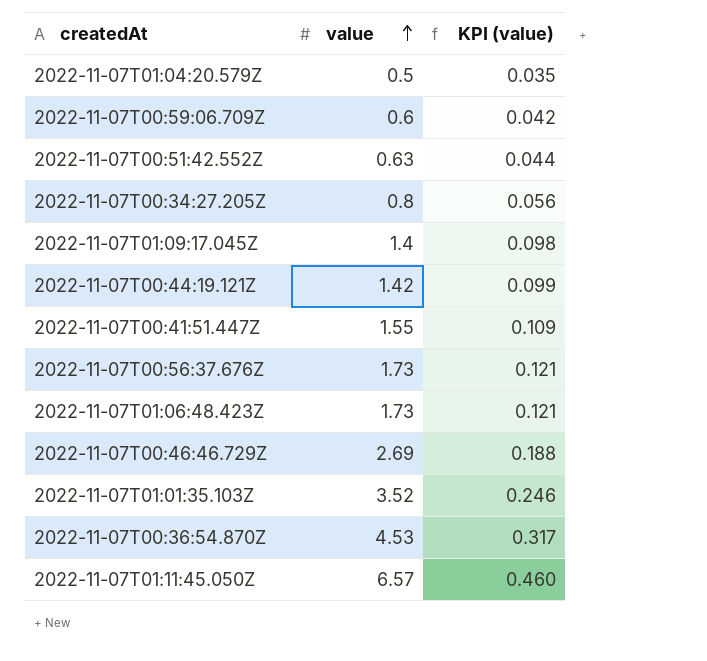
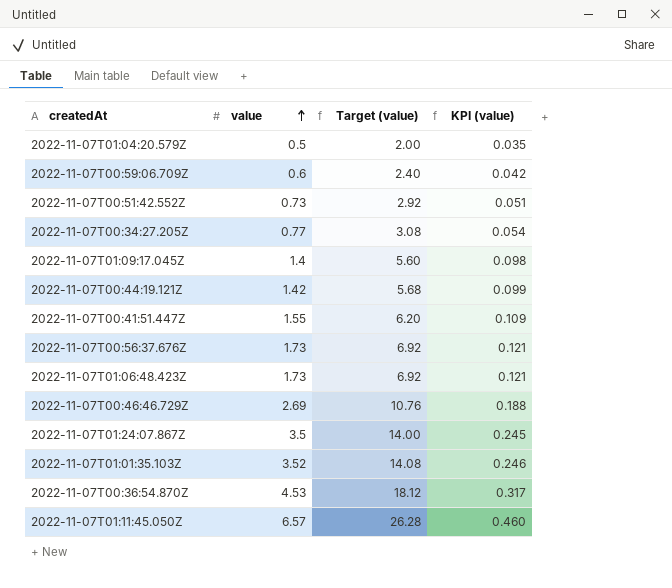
column Target (value) | formula: none -> [value] * 4
2022-11-07T00:51:42.552Z | value: 0.63 -> 0.73
2022-11-07T00:51:42.552Z | KPI (value): 0.044 -> 0.051
2022-11-07T00:34:27.205Z | value: 0.8 -> 0.77
2022-11-07T00:34:27.205Z | KPI (value): 0.056 -> 0.054
row 2022-11-07T01:24:07.867Z: none -> 3.5 | 14.00 | 0.245

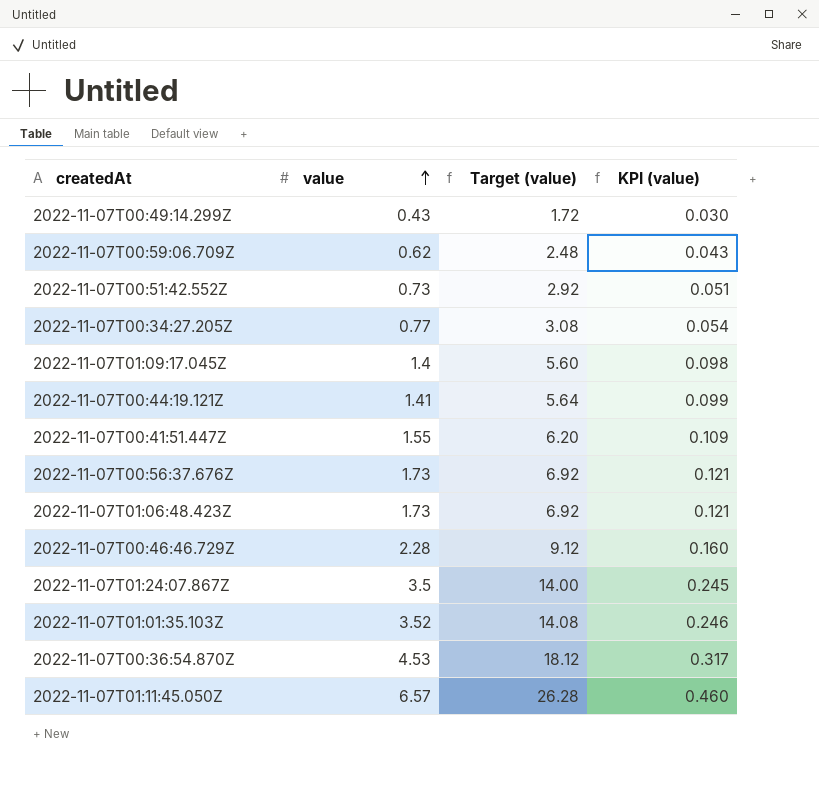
row 2022-11-07T01:04:20.579Z: 0.5 | 2.00 | 0.035 -> none
row 2022-11-07T00:49:14.299Z: none -> 0.43 | 1.72 | 0.030
2022-11-07T00:59:06.709Z | value: 0.6 -> 0.62
2022-11-07T00:59:06.709Z | Target (value): 2.40 -> 2.48
2022-11-07T00:59:06.709Z | KPI (value): 0.042 -> 0.043
2022-11-07T00:44:19.121Z | value: 1.42 -> 1.41
2022-11-07T00:44:19.121Z | Target (value): 5.68 -> 5.64
2022-11-07T00:46:46.729Z | value: 2.69 -> 2.28
2022-11-07T00:46:46.729Z | Target (value): 10.76 -> 9.12
2022-11-07T00:46:46.729Z | KPI (value): 0.188 -> 0.160

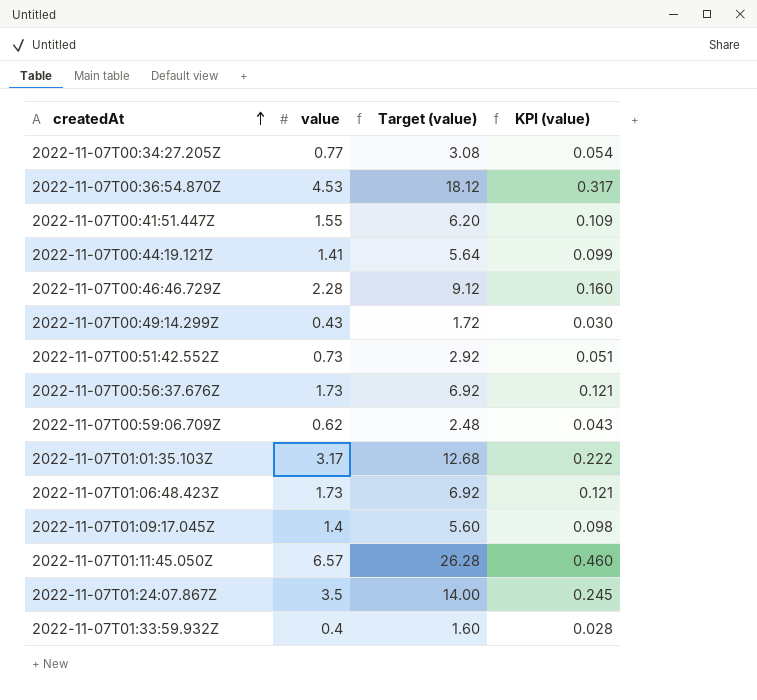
row order: value ascending -> createdAt ascending
2022-11-07T01:01:35.103Z | value: 3.52 -> 3.17
2022-11-07T01:01:35.103Z | Target (value): 14.08 -> 12.68
2022-11-07T01:01:35.103Z | KPI (value): 0.246 -> 0.222
row 2022-11-07T01:33:59.932Z: none -> 0.4 | 1.60 | 0.028

